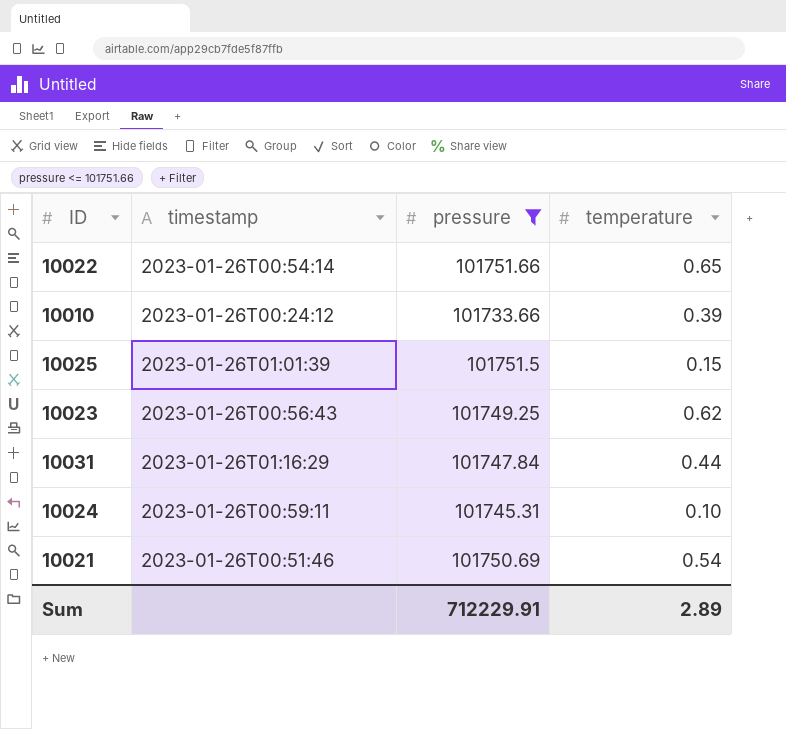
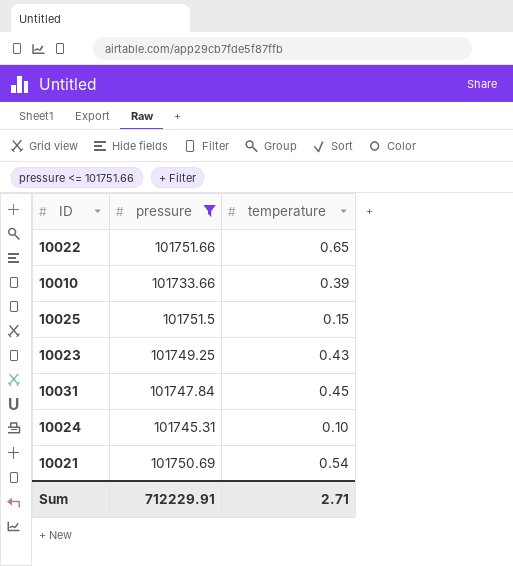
column timestamp | position: 2 -> none
10023 | temperature: 0.62 -> 0.43
10031 | temperature: 0.44 -> 0.45
Sum | temperature: 2.89 -> 2.71

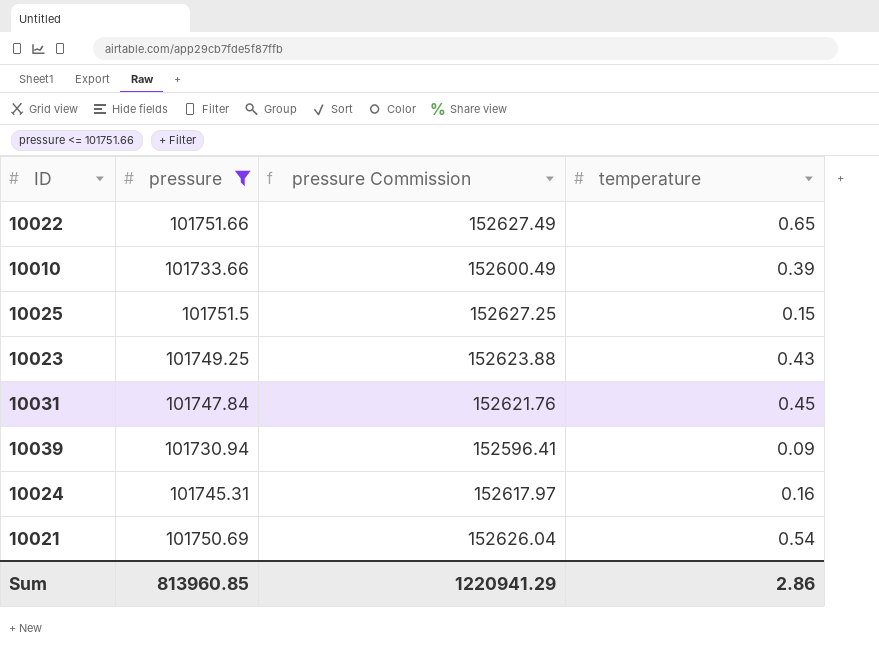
column pressure Commission | formula: none -> [pressure] * 1.5
row 10039: none -> 101730.94 | 152596.41 | 0.09
10024 | temperature: 0.10 -> 0.16
Sum | pressure: 712229.91 -> 813960.85
Sum | temperature: 2.71 -> 2.86

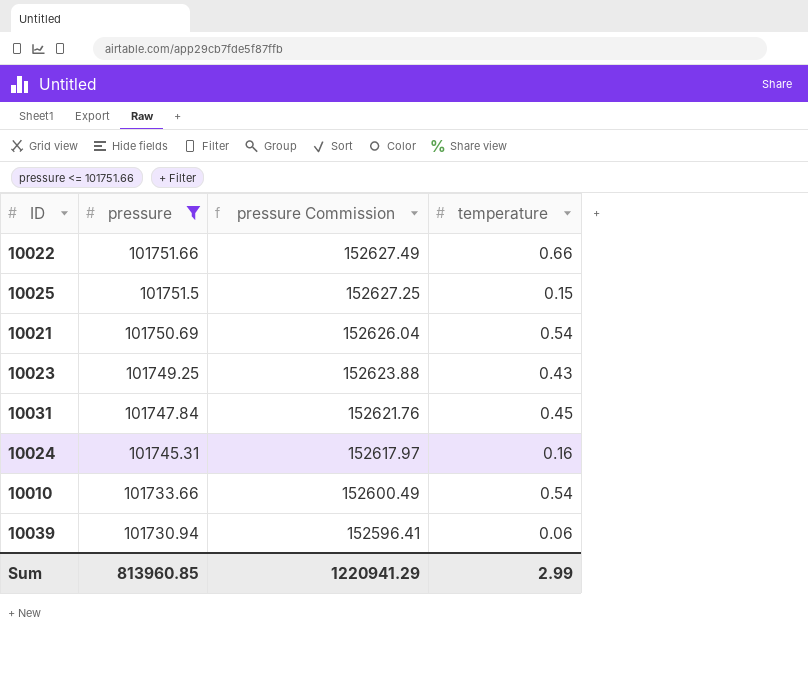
row order: none -> pressure descending
10022 | temperature: 0.65 -> 0.66
10010 | temperature: 0.39 -> 0.54
10039 | temperature: 0.09 -> 0.06
Sum | temperature: 2.86 -> 2.99

